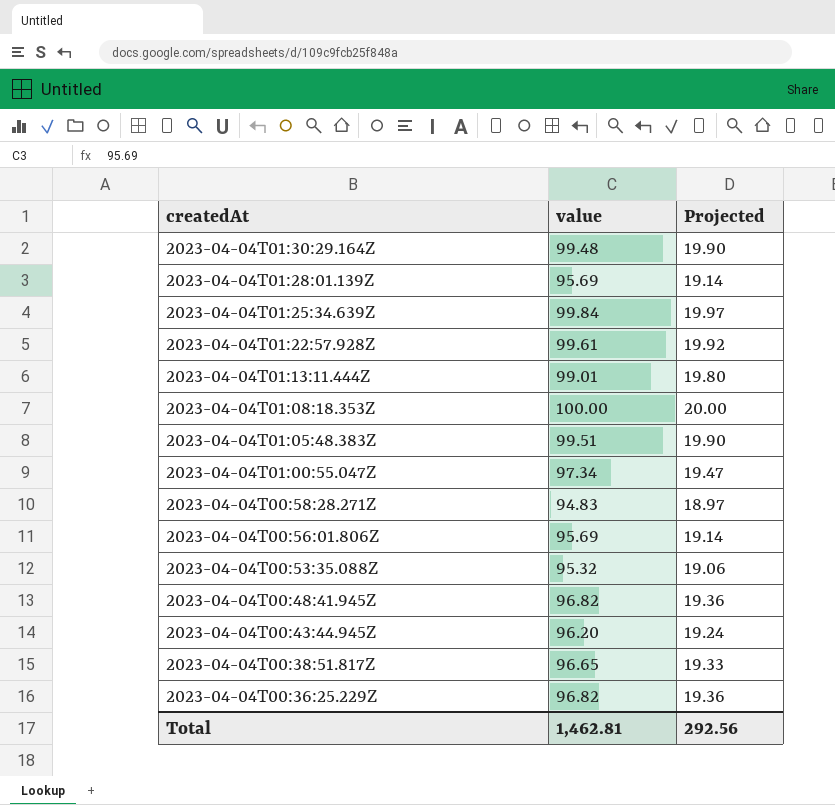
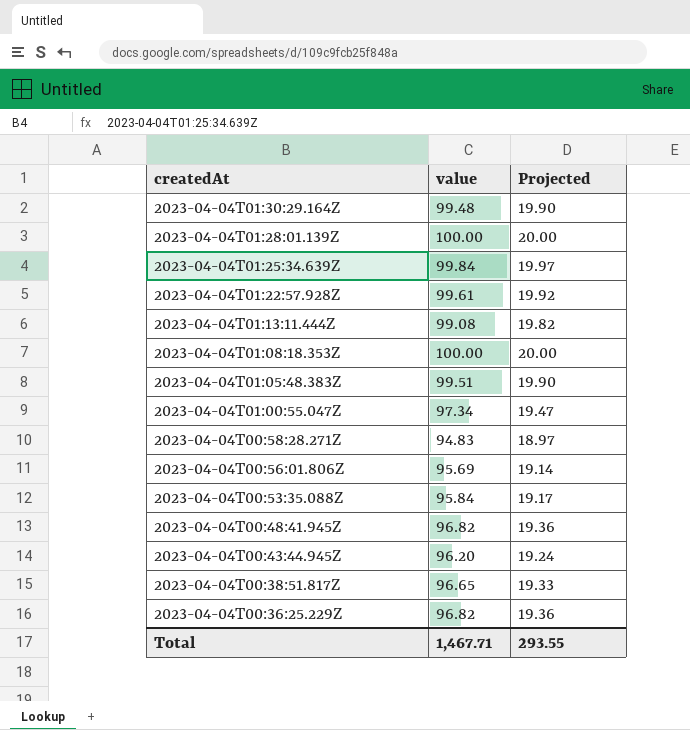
2023-04-04T01:28:01.139Z | value: 95.69 -> 100.00
2023-04-04T01:28:01.139Z | Projected: 19.14 -> 20.00
2023-04-04T01:13:11.444Z | value: 99.01 -> 99.08
2023-04-04T01:13:11.444Z | Projected: 19.80 -> 19.82
2023-04-04T00:53:35.088Z | value: 95.32 -> 95.84
2023-04-04T00:53:35.088Z | Projected: 19.06 -> 19.17
Total | value: 1,462.81 -> 1,467.71
Total | Projected: 292.56 -> 293.55

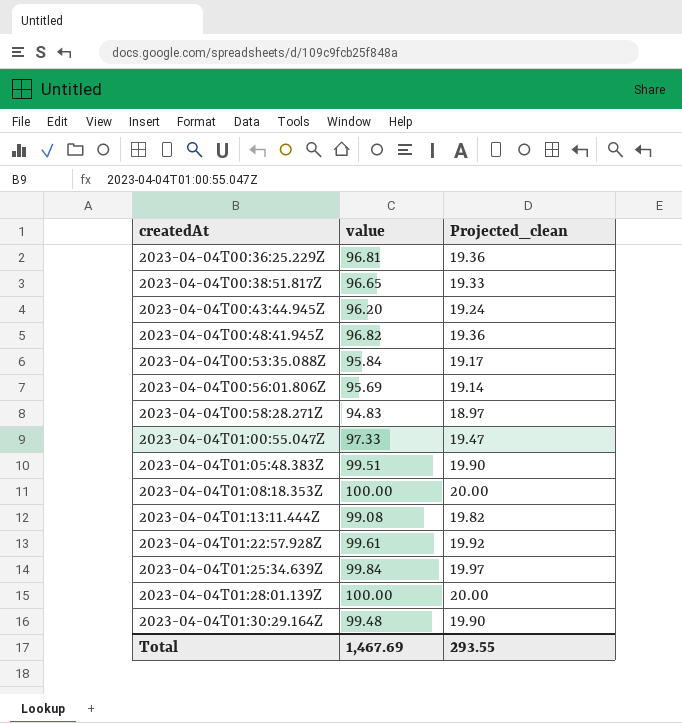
row order: createdAt descending -> createdAt ascending
column name: Projected -> Projected_clean
2023-04-04T00:36:25.229Z | value: 96.82 -> 96.81
2023-04-04T01:00:55.047Z | value: 97.34 -> 97.33
Total | value: 1,467.71 -> 1,467.69

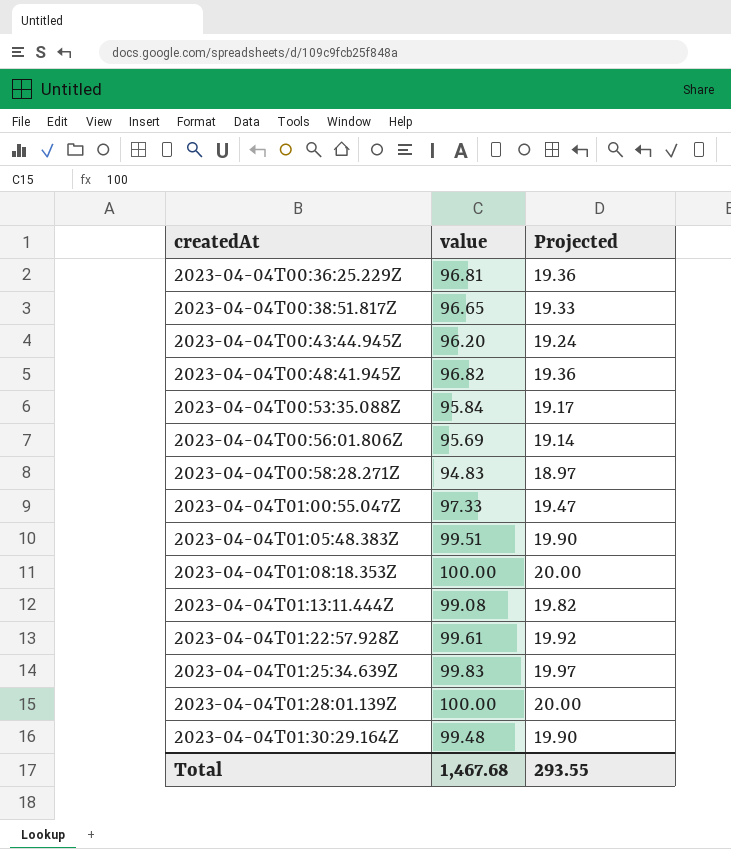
column name: Projected_clean -> Projected
2023-04-04T01:25:34.639Z | value: 99.84 -> 99.83
Total | value: 1,467.69 -> 1,467.68

